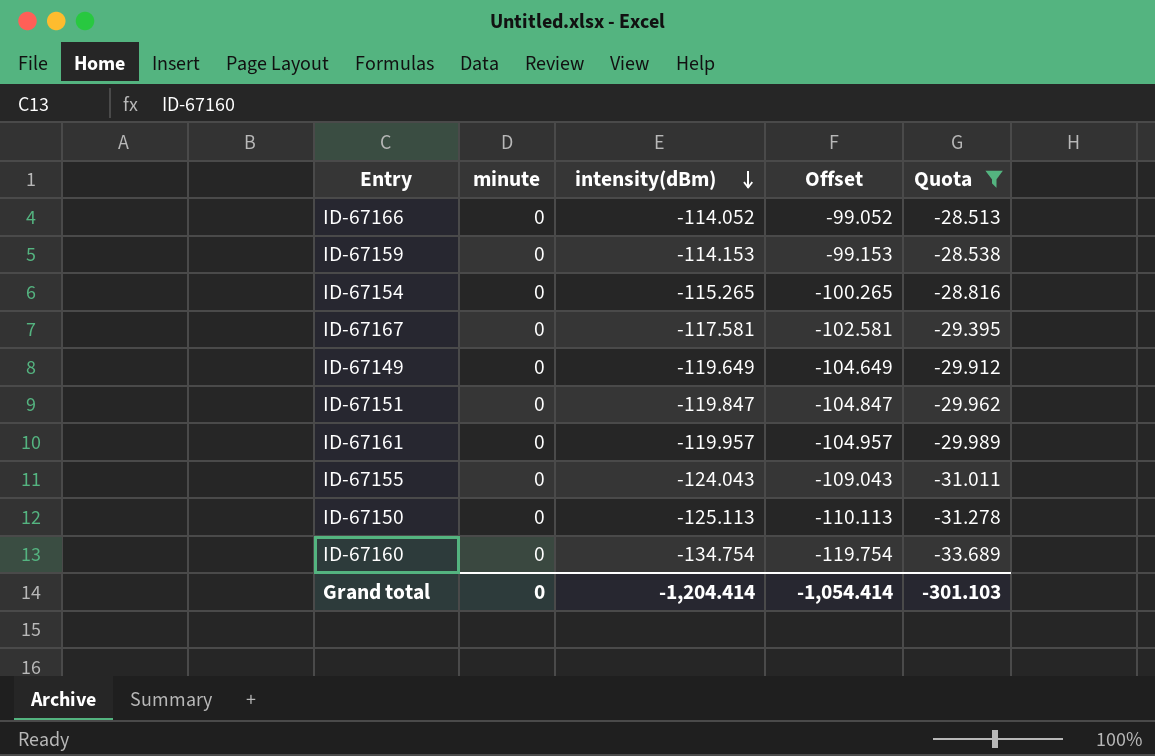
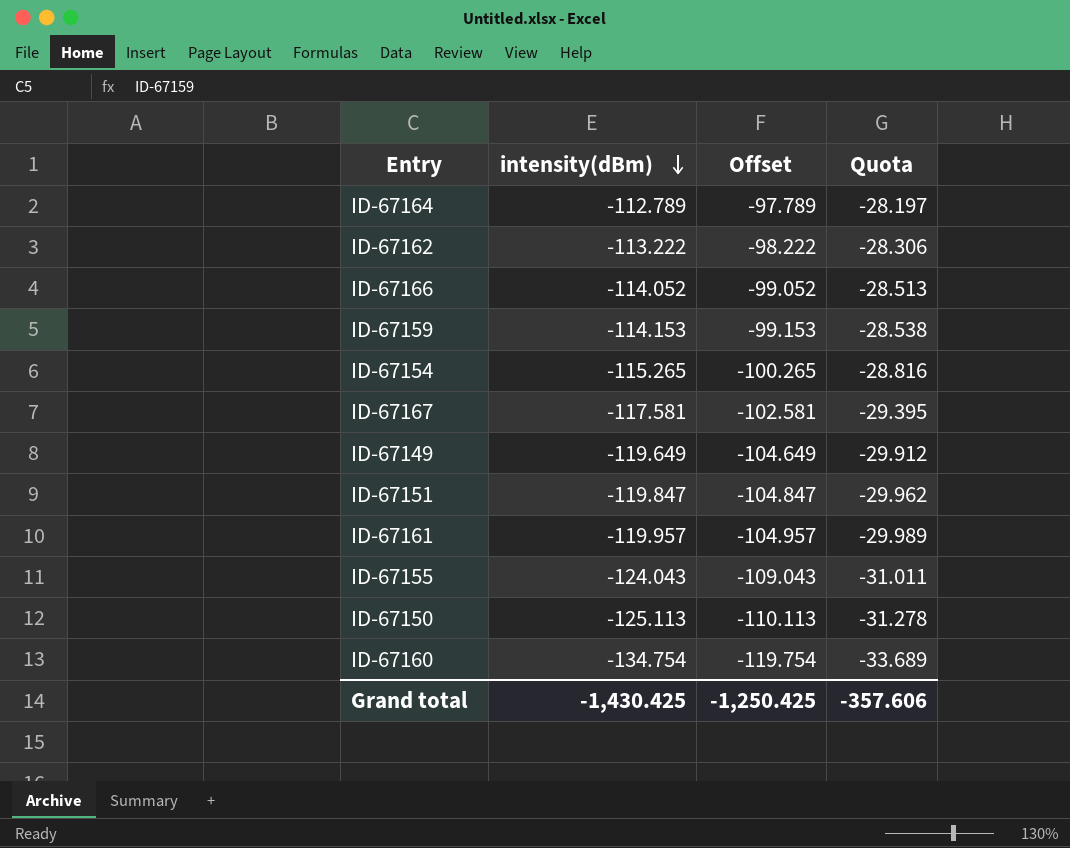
filter: Quota <= -28.513 -> none
column minute | position: 2 -> none
Grand total | intensity(dBm): -1,204.414 -> -1,430.425
Grand total | Offset: -1,054.414 -> -1,250.425
Grand total | Quota: -301.103 -> -357.606

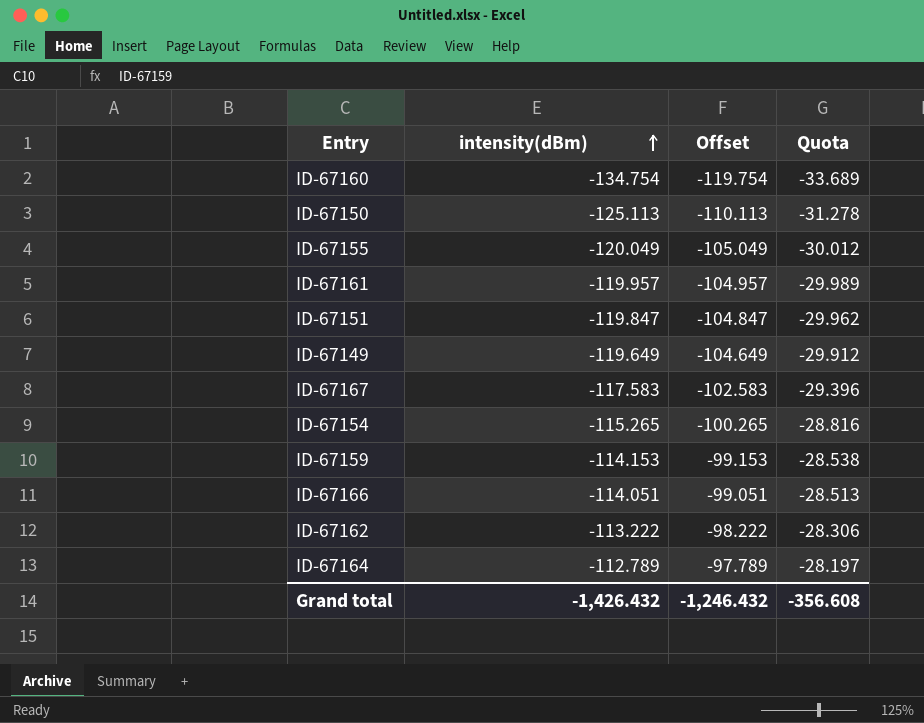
row order: intensity(dBm) descending -> intensity(dBm) ascending
ID-67155 | intensity(dBm): -124.043 -> -120.049
ID-67155 | Offset: -109.043 -> -105.049
ID-67155 | Quota: -31.011 -> -30.012
ID-67167 | intensity(dBm): -117.581 -> -117.583
ID-67167 | Offset: -102.581 -> -102.583
ID-67167 | Quota: -29.395 -> -29.396
ID-67166 | intensity(dBm): -114.052 -> -114.051
ID-67166 | Offset: -99.052 -> -99.051
Grand total | intensity(dBm): -1,430.425 -> -1,426.432
Grand total | Offset: -1,250.425 -> -1,246.432
Grand total | Quota: -357.606 -> -356.608

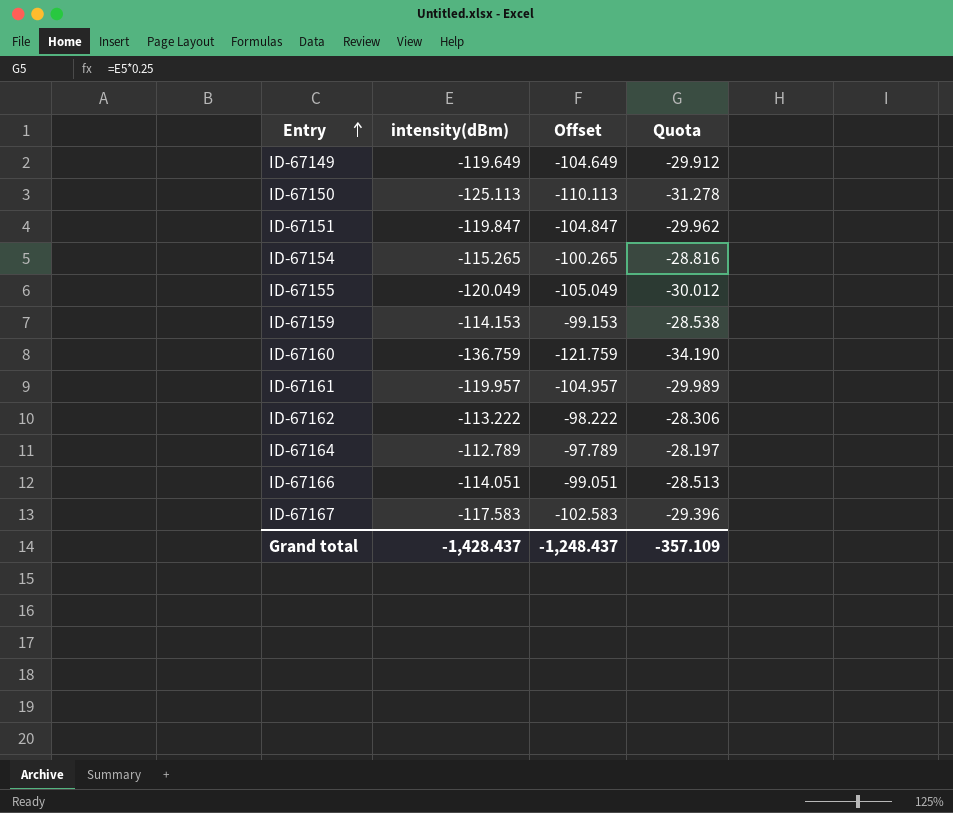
row order: intensity(dBm) ascending -> Entry ascending
ID-67160 | intensity(dBm): -134.754 -> -136.759
ID-67160 | Offset: -119.754 -> -121.759
ID-67160 | Quota: -33.689 -> -34.190
Grand total | intensity(dBm): -1,426.432 -> -1,428.437
Grand total | Offset: -1,246.432 -> -1,248.437
Grand total | Quota: -356.608 -> -357.109

